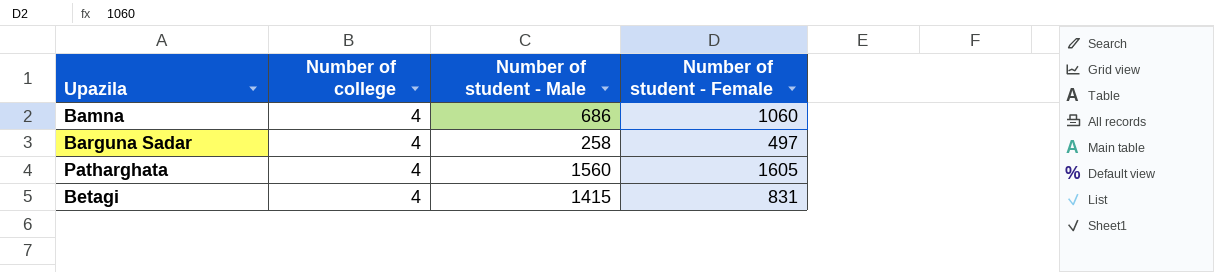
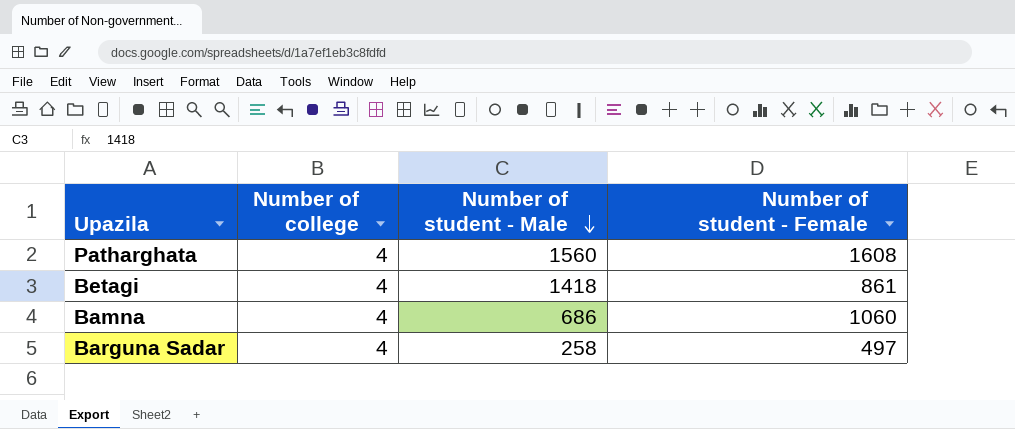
row order: none -> Number of student - Male descending
Patharghata | Number of student - Female: 1605 -> 1608
Betagi | Number of student - Male: 1415 -> 1418
Betagi | Number of student - Female: 831 -> 861

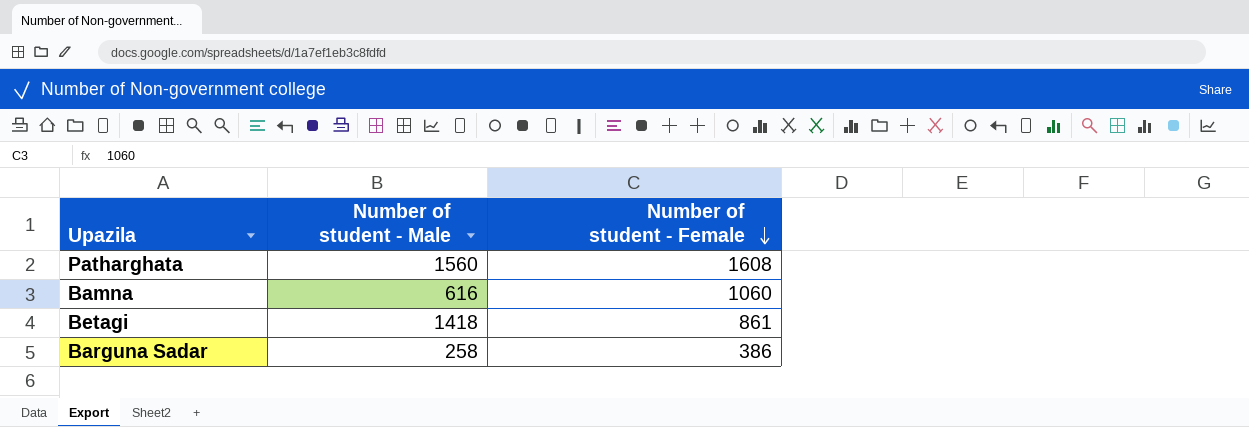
row order: Number of student - Male descending -> Number of student - Female descending
column Number of college | position: 2 -> none
Bamna | Number of student - Male: 686 -> 616
Barguna Sadar | Number of student - Female: 497 -> 386

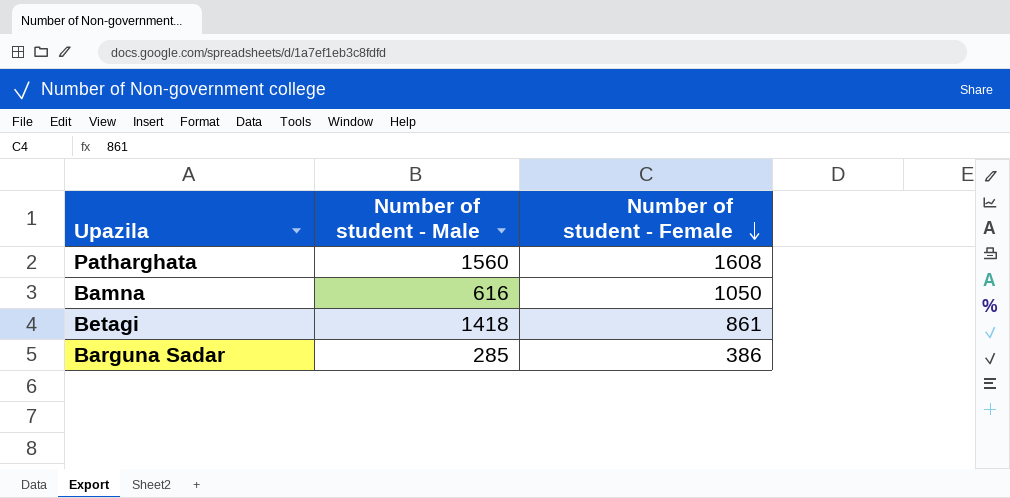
Bamna | Number of student - Female: 1060 -> 1050
Barguna Sadar | Number of student - Male: 258 -> 285

